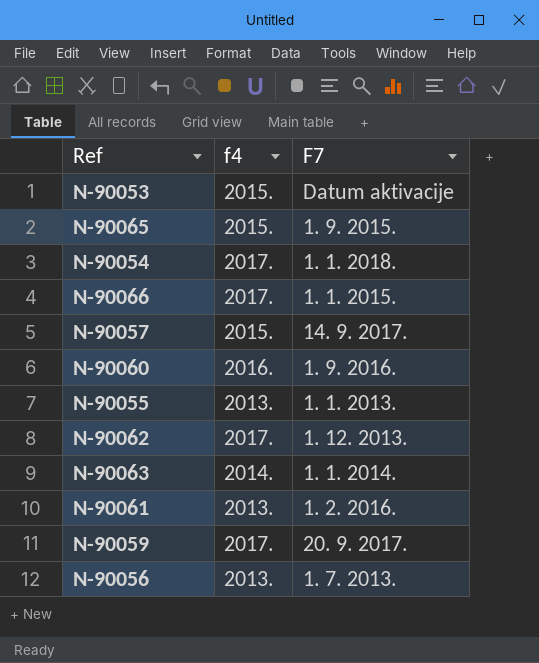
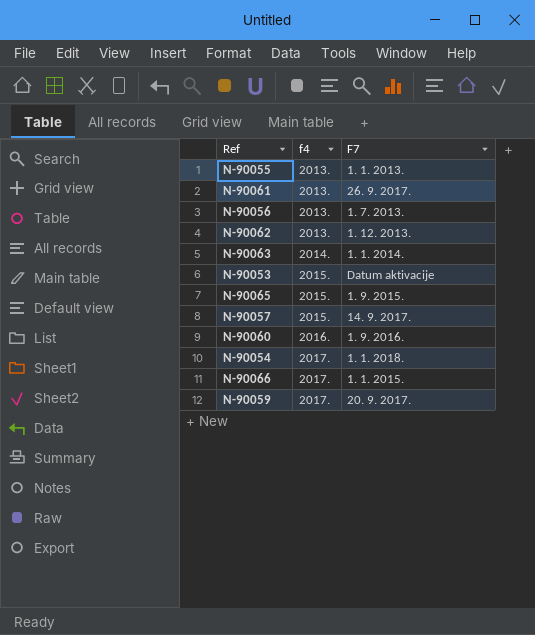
row order: none -> f4 ascending
N-90061 | F7: 1. 2. 2016. -> 26. 9. 2017.
N-90062 | f4: 2017. -> 2013.

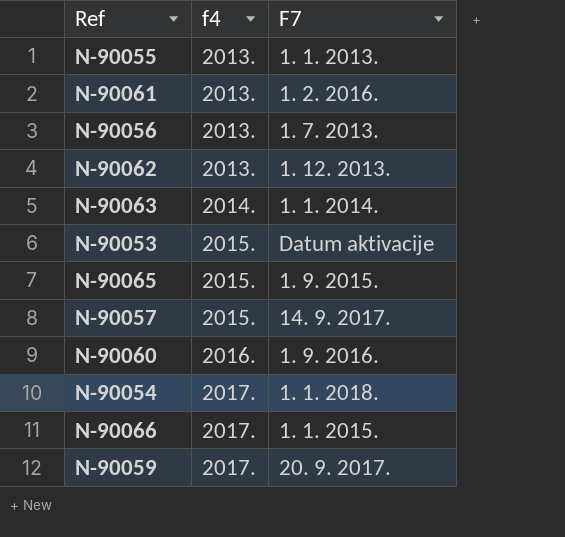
N-90061 | F7: 26. 9. 2017. -> 1. 2. 2016.

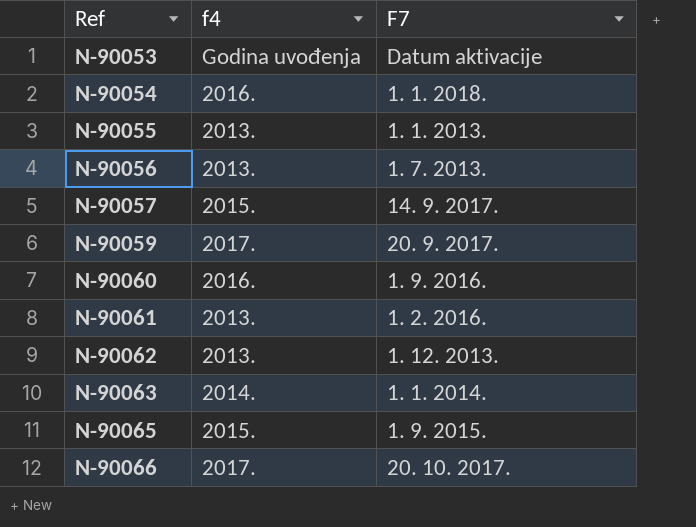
row order: f4 ascending -> Ref ascending
N-90053 | f4: 2015. -> Godina uvođenja
N-90054 | f4: 2017. -> 2016.
N-90066 | F7: 1. 1. 2015. -> 20. 10. 2017.

